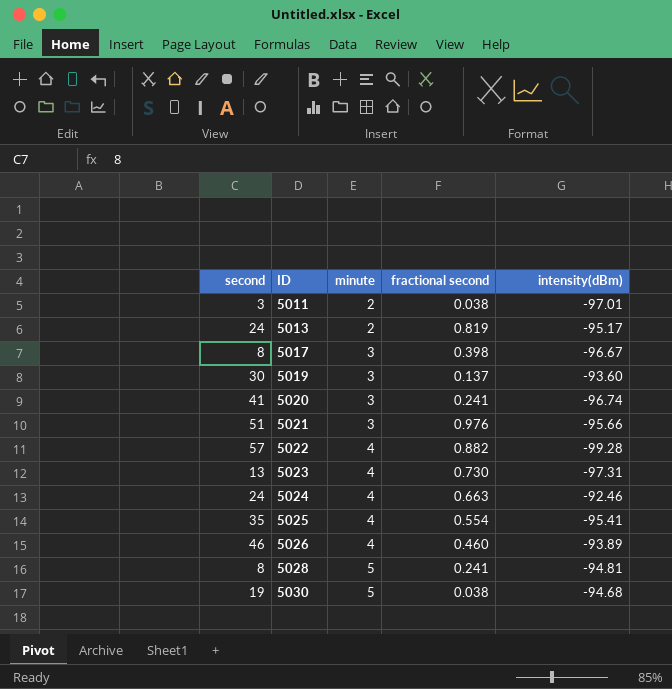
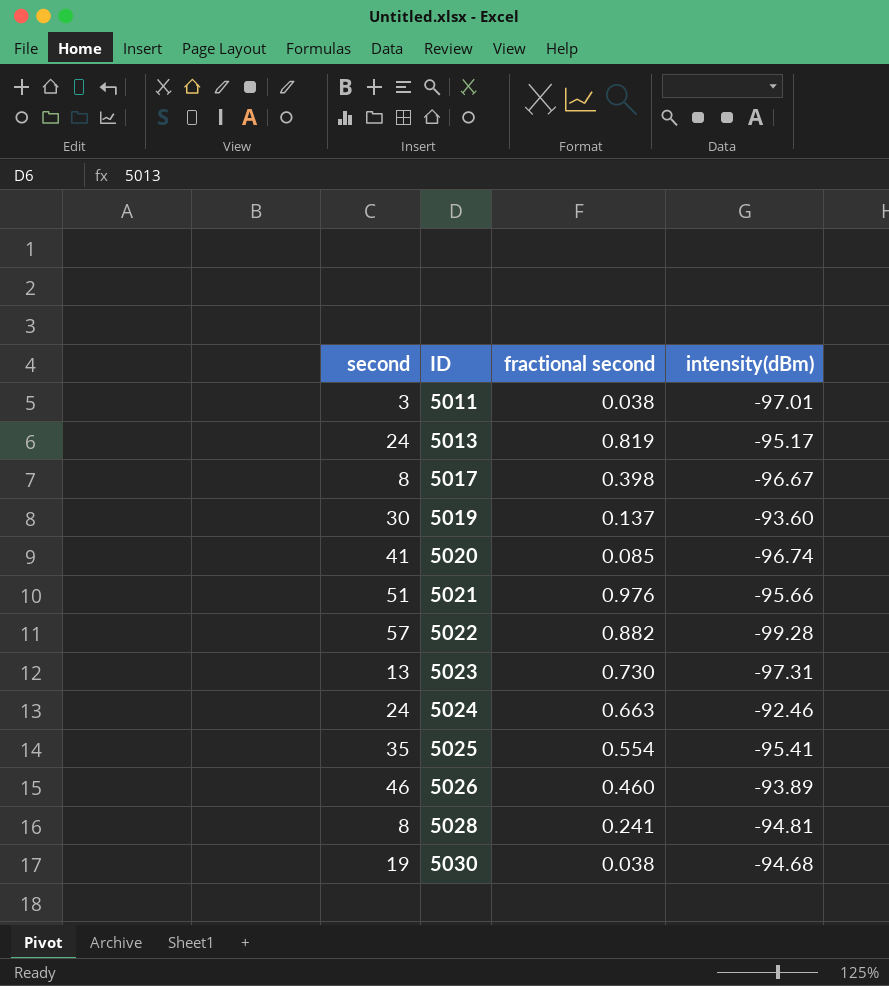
column minute | position: 3 -> none
5020 | fractional second: 0.241 -> 0.085

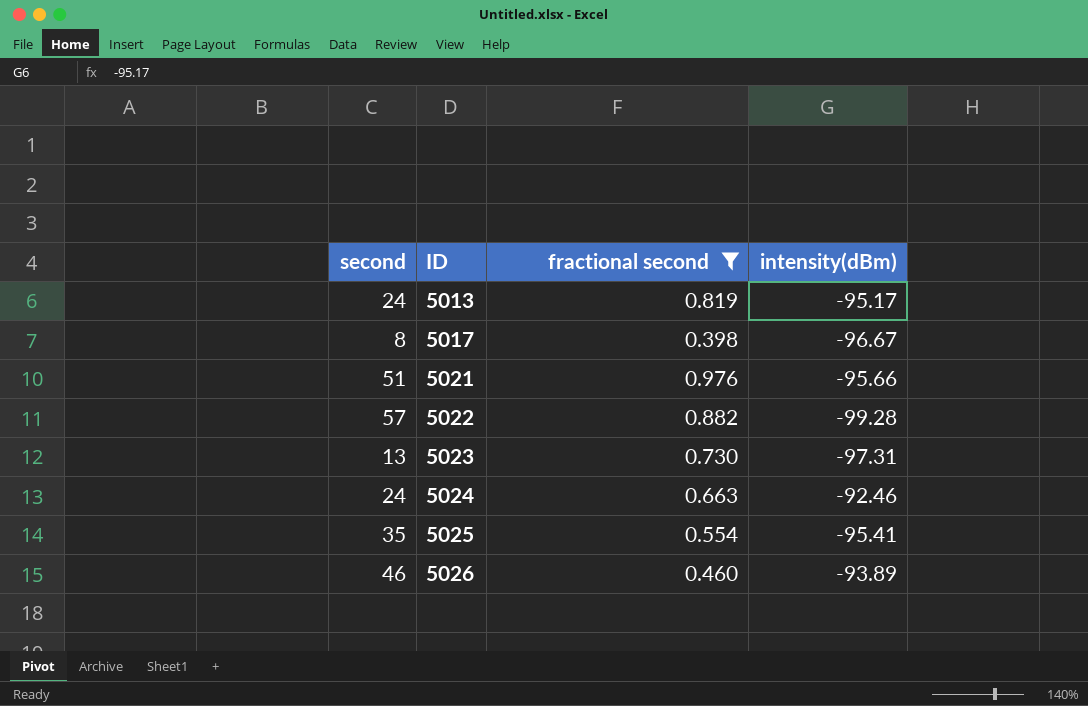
filter: none -> fractional second >= 0.398

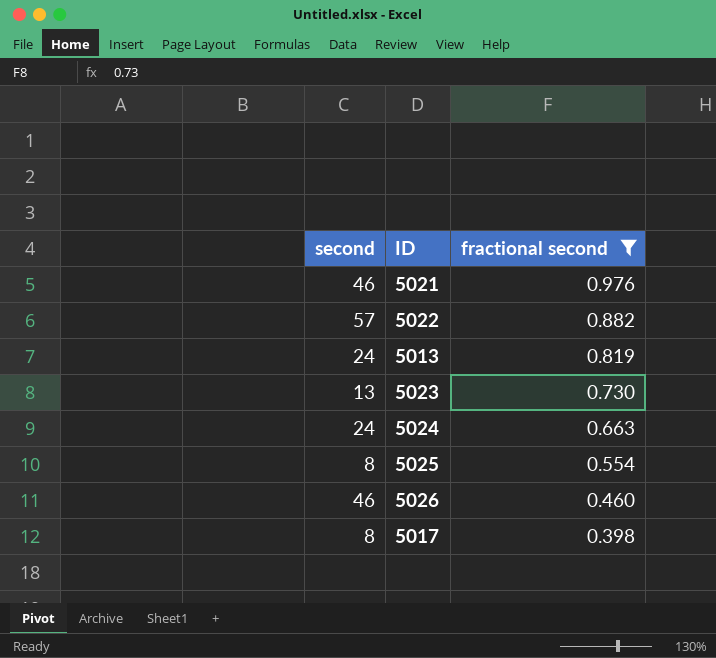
row order: ID ascending -> fractional second descending
column intensity(dBm) | position: 4 -> none
5021 | second: 51 -> 46
5025 | second: 35 -> 8

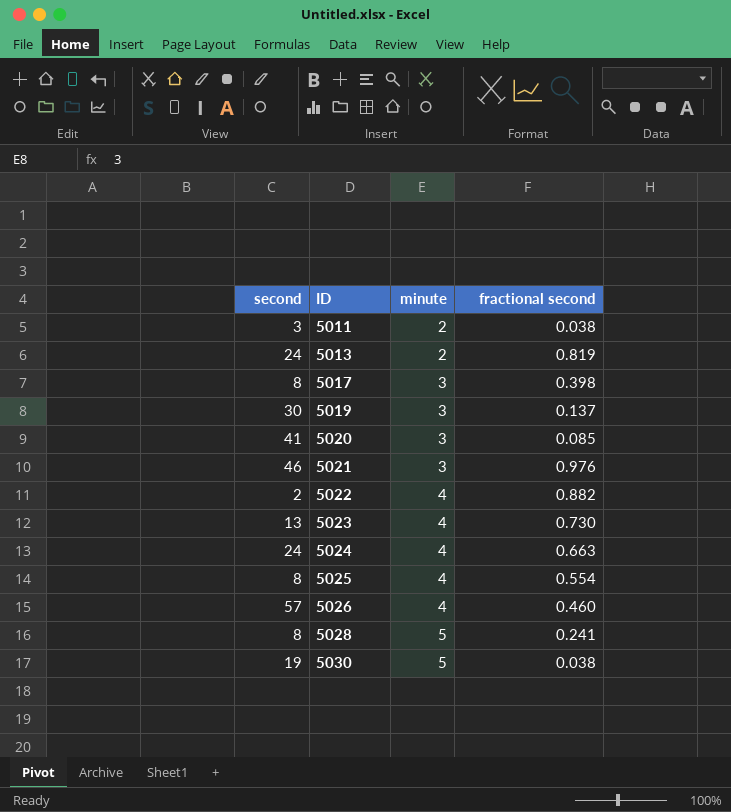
filter: fractional second >= 0.398 -> none
row order: fractional second descending -> ID ascending
column minute | position: none -> 3
5022 | second: 57 -> 2
5026 | second: 46 -> 57

